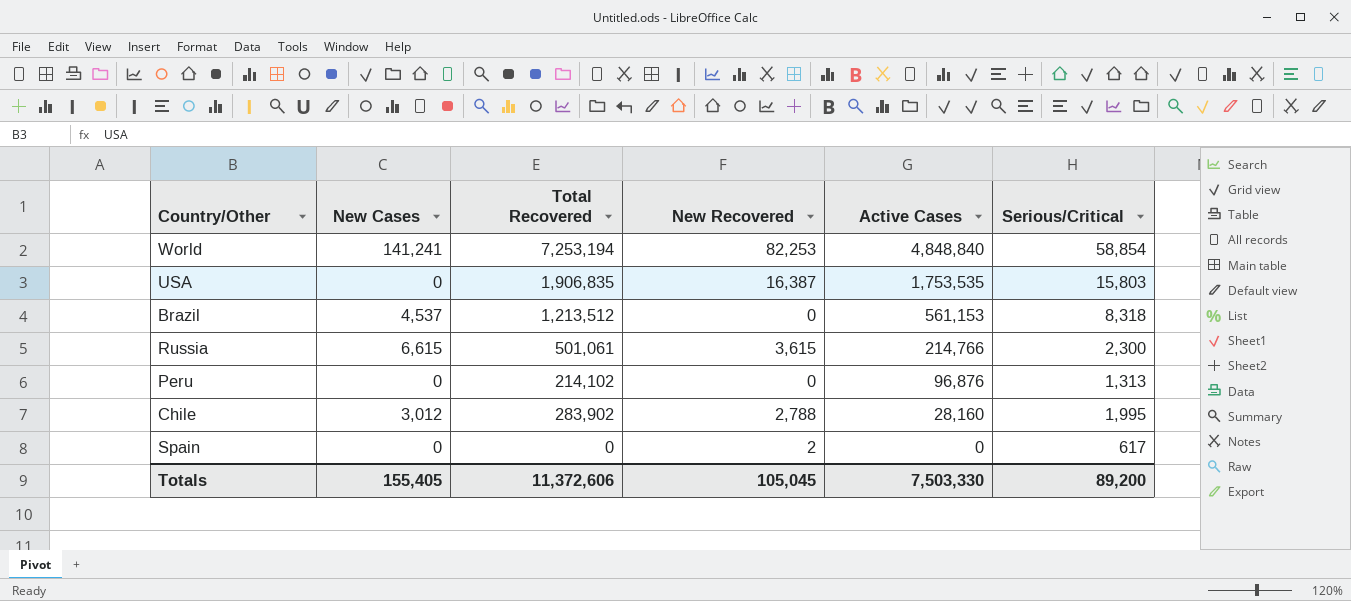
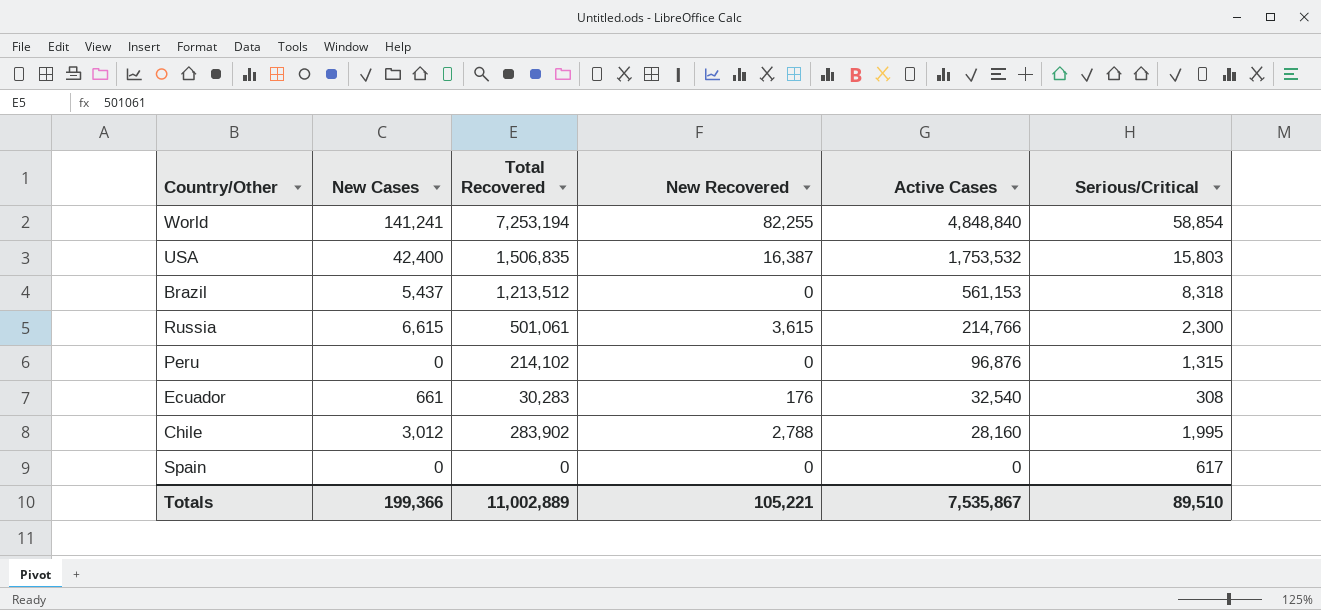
World | New Recovered: 82,253 -> 82,255
USA | New Cases: 0 -> 42,400
USA | Total Recovered: 1,906,835 -> 1,506,835
USA | Active Cases: 1,753,535 -> 1,753,532
Brazil | New Cases: 4,537 -> 5,437
Peru | Serious/Critical: 1,313 -> 1,315
row Ecuador: none -> 661 | 30,283 | 176 | 32,540 | 308
Spain | New Recovered: 2 -> 0
Totals | New Cases: 155,405 -> 199,366
Totals | Total Recovered: 11,372,606 -> 11,002,889
Totals | New Recovered: 105,045 -> 105,221
Totals | Active Cases: 7,503,330 -> 7,535,867
Totals | Serious/Critical: 89,200 -> 89,510

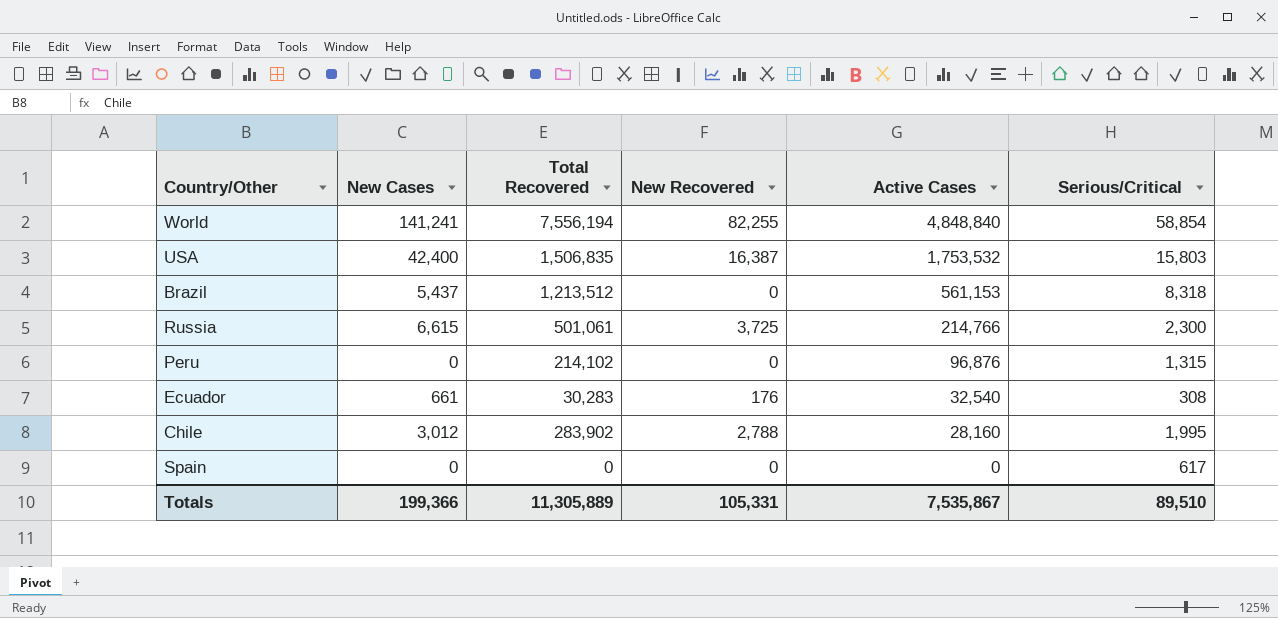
World | Total Recovered: 7,253,194 -> 7,556,194
Russia | New Recovered: 3,615 -> 3,725
Totals | Total Recovered: 11,002,889 -> 11,305,889
Totals | New Recovered: 105,221 -> 105,331

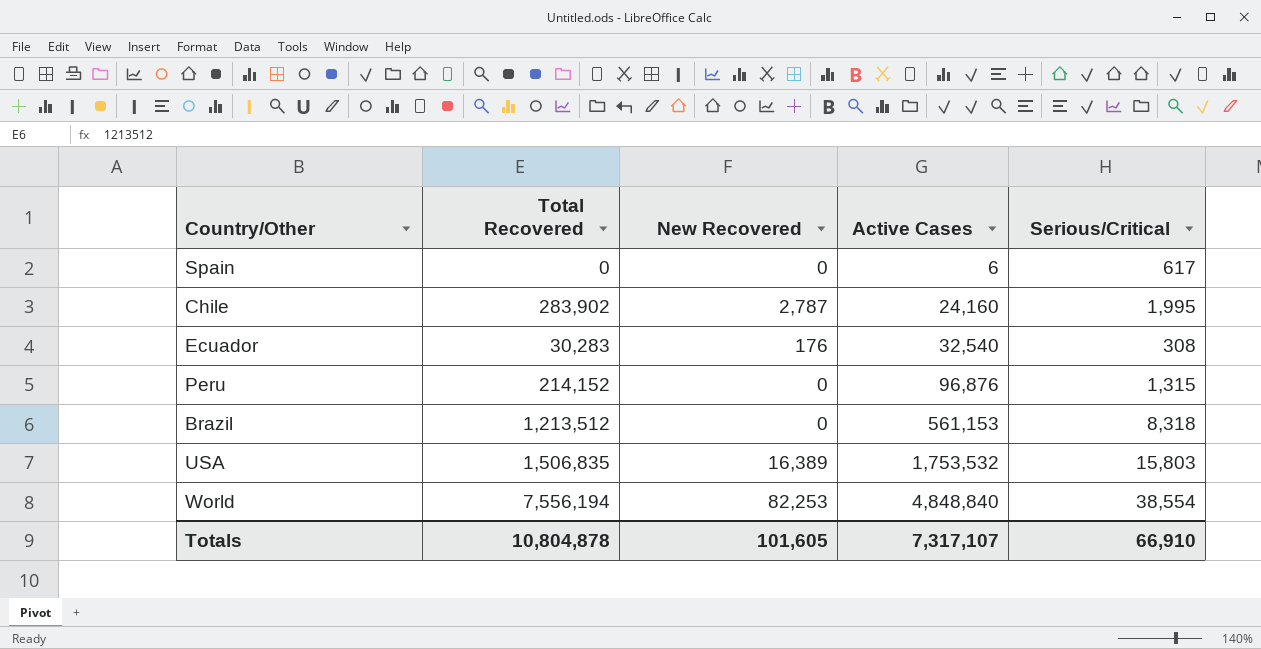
row order: Active Cases descending -> Active Cases ascending
column New Cases | position: 2 -> none
row Russia: 6,615 | 501,061 | 3,725 | 214,766 | 2,300 -> none
Spain | Active Cases: 0 -> 6
Chile | New Recovered: 2,788 -> 2,787
Chile | Active Cases: 28,160 -> 24,160
Peru | Total Recovered: 214,102 -> 214,152
USA | New Recovered: 16,387 -> 16,389
World | New Recovered: 82,255 -> 82,253
World | Serious/Critical: 58,854 -> 38,554
Totals | Total Recovered: 11,305,889 -> 10,804,878
Totals | New Recovered: 105,331 -> 101,605
Totals | Active Cases: 7,535,867 -> 7,317,107
Totals | Serious/Critical: 89,510 -> 66,910

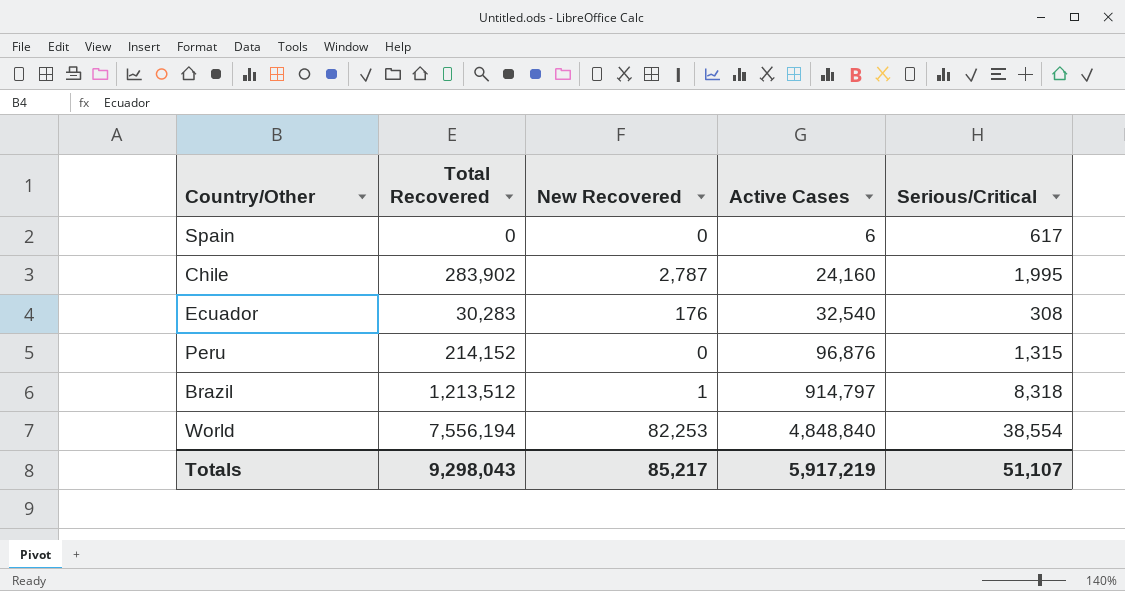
row USA: 1,506,835 | 16,389 | 1,753,532 | 15,803 -> none
Brazil | New Recovered: 0 -> 1
Brazil | Active Cases: 561,153 -> 914,797
Totals | Total Recovered: 10,804,878 -> 9,298,043
Totals | New Recovered: 101,605 -> 85,217
Totals | Active Cases: 7,317,107 -> 5,917,219
Totals | Serious/Critical: 66,910 -> 51,107

